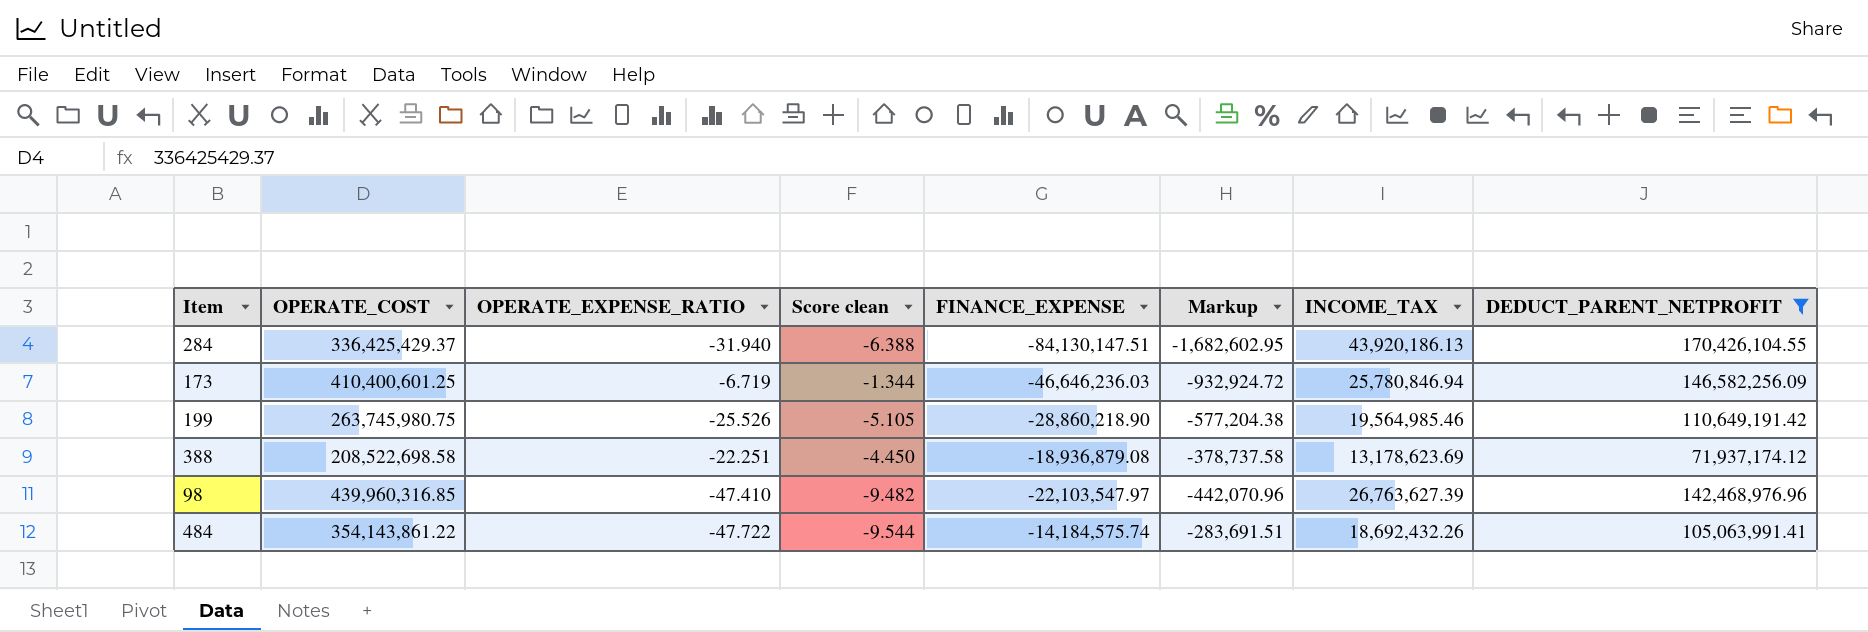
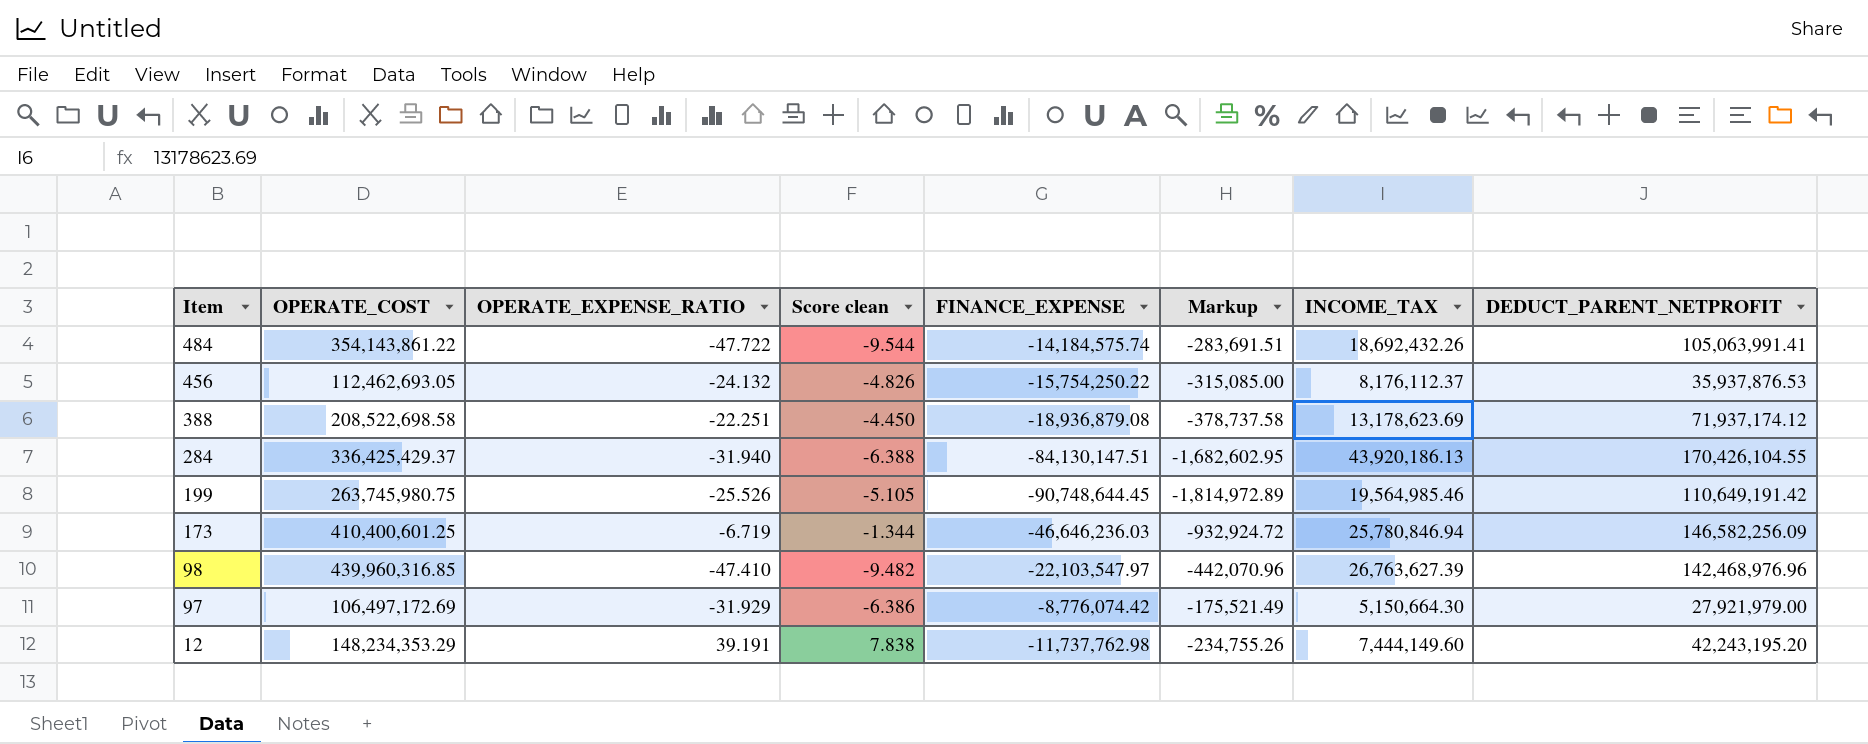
filter: DEDUCT_PARENT_NETPROFIT >= 71,937,174.12 -> none
row order: none -> Item descending
199 | FINANCE_EXPENSE: -28,860,218.90 -> -90,748,644.45
199 | Markup: -577,204.38 -> -1,814,972.89

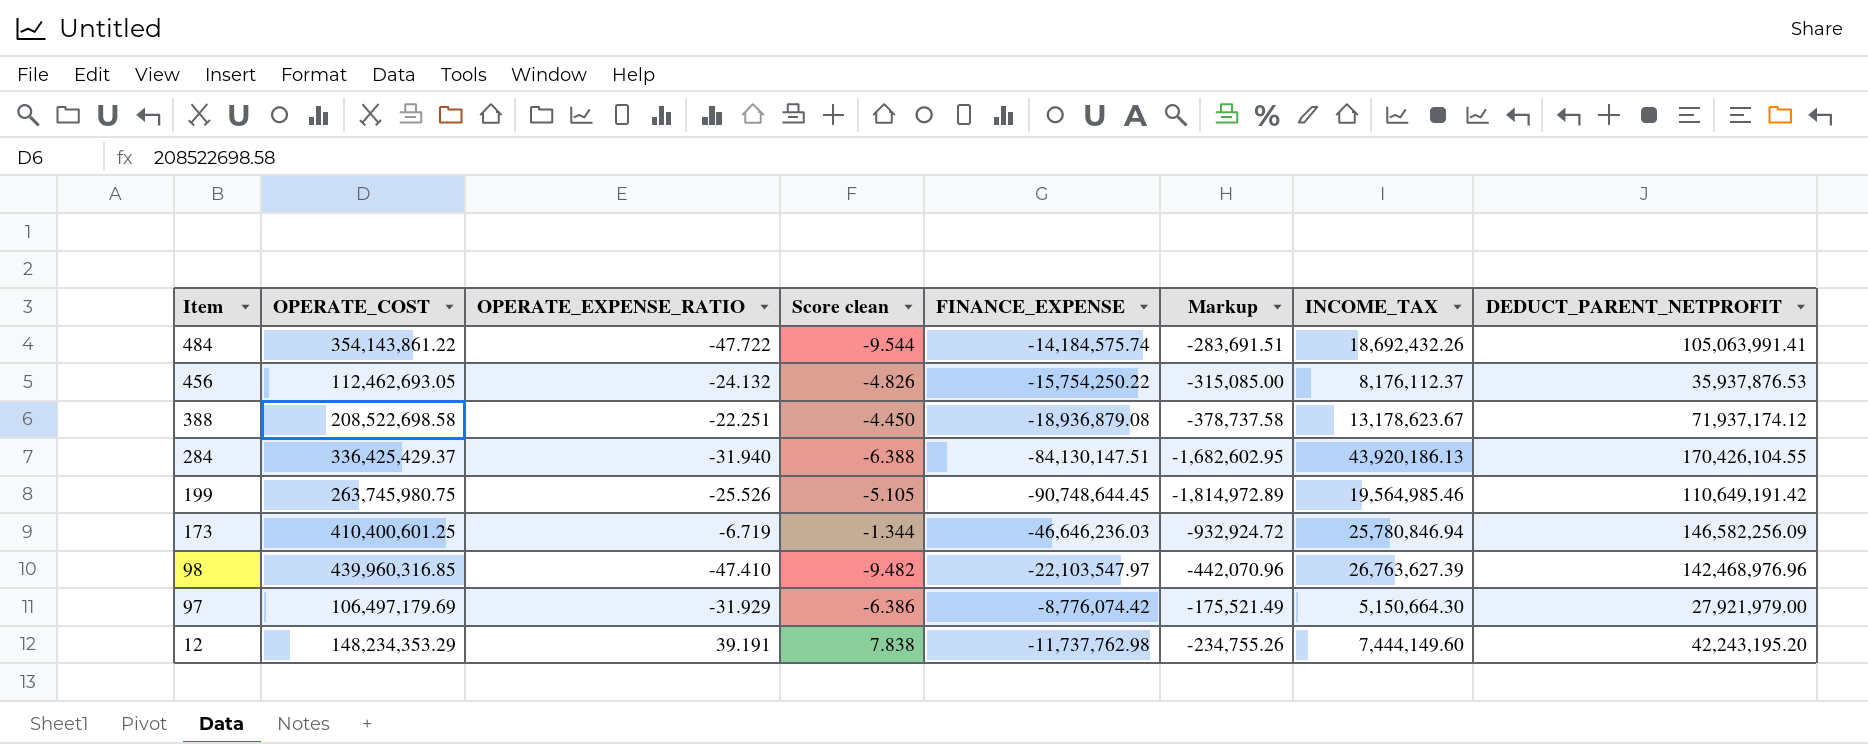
388 | INCOME_TAX: 13,178,623.69 -> 13,178,623.67
97 | OPERATE_COST: 106,497,172.69 -> 106,497,179.69

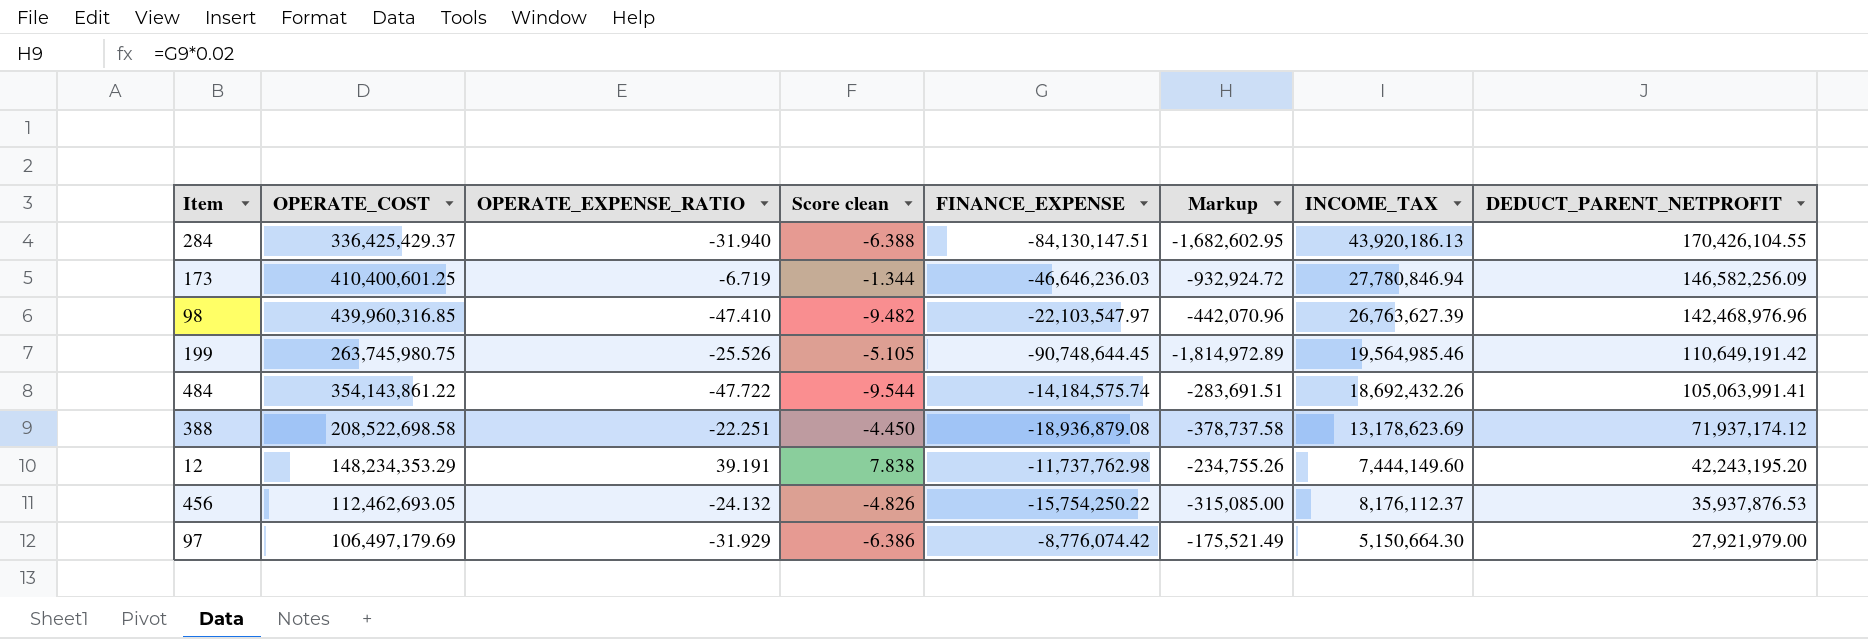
row order: Item descending -> DEDUCT_PARENT_NETPROFIT descending
173 | INCOME_TAX: 25,780,846.94 -> 27,780,846.94
388 | INCOME_TAX: 13,178,623.67 -> 13,178,623.69

